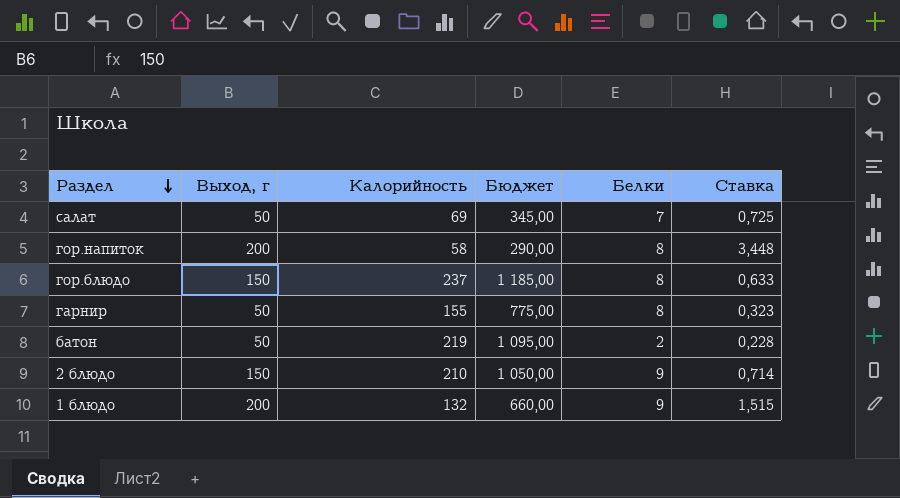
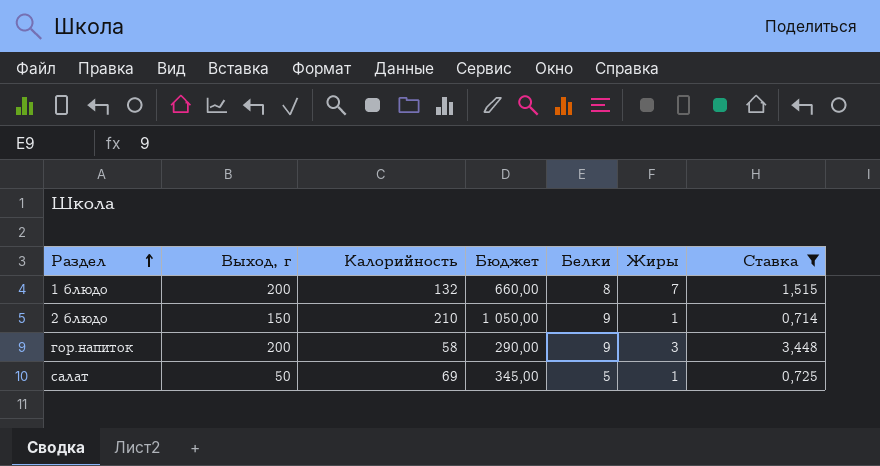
filter: none -> Ставка >= 0,714
row order: Раздел descending -> Раздел ascending
column Жиры | position: none -> 6
1 блюдо | Белки: 9 -> 8
гор.напиток | Белки: 8 -> 9
салат | Белки: 7 -> 5

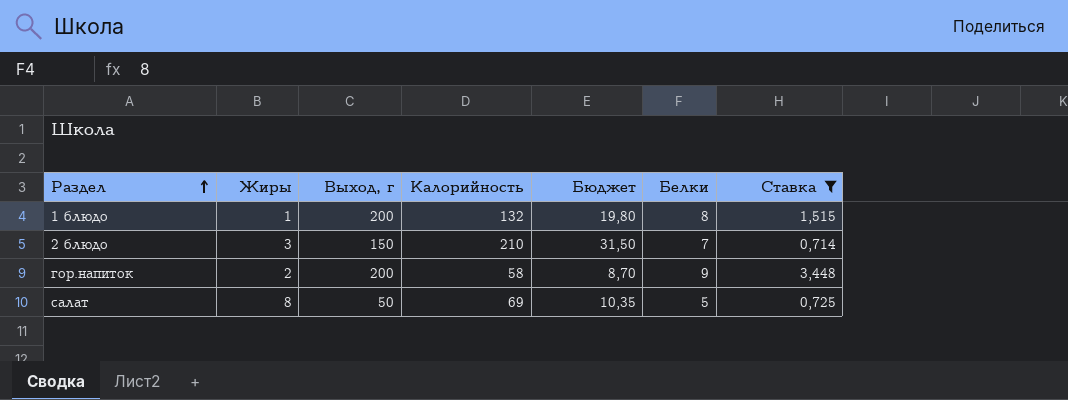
column Жиры | position: 6 -> 2
column Бюджет | formula: [Калорийность] * 5 -> [Калорийность] * 0,15
1 блюдо | Жиры: 7 -> 1
2 блюдо | Жиры: 1 -> 3
2 блюдо | Белки: 9 -> 7
гор.напиток | Жиры: 3 -> 2
салат | Жиры: 1 -> 8

